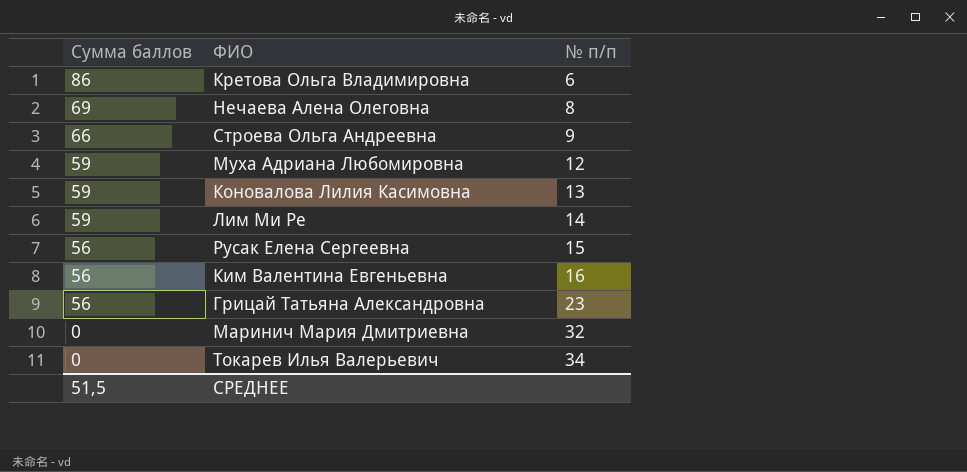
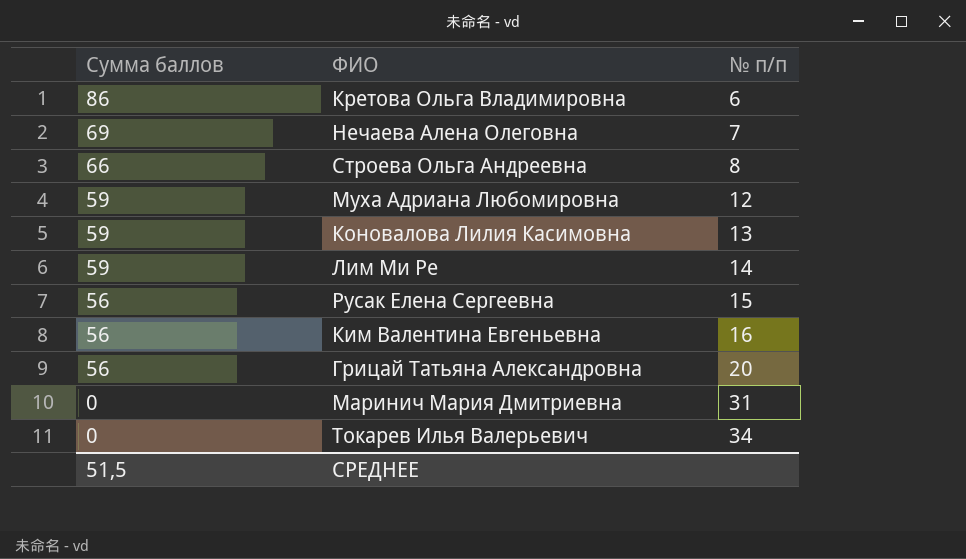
Нечаева Алена Олеговна | № п/п: 8 -> 7
Строева Ольга Андреевна | № п/п: 9 -> 8
Грицай Татьяна Александровна | № п/п: 23 -> 20
Маринич Мария Дмитриевна | № п/п: 32 -> 31

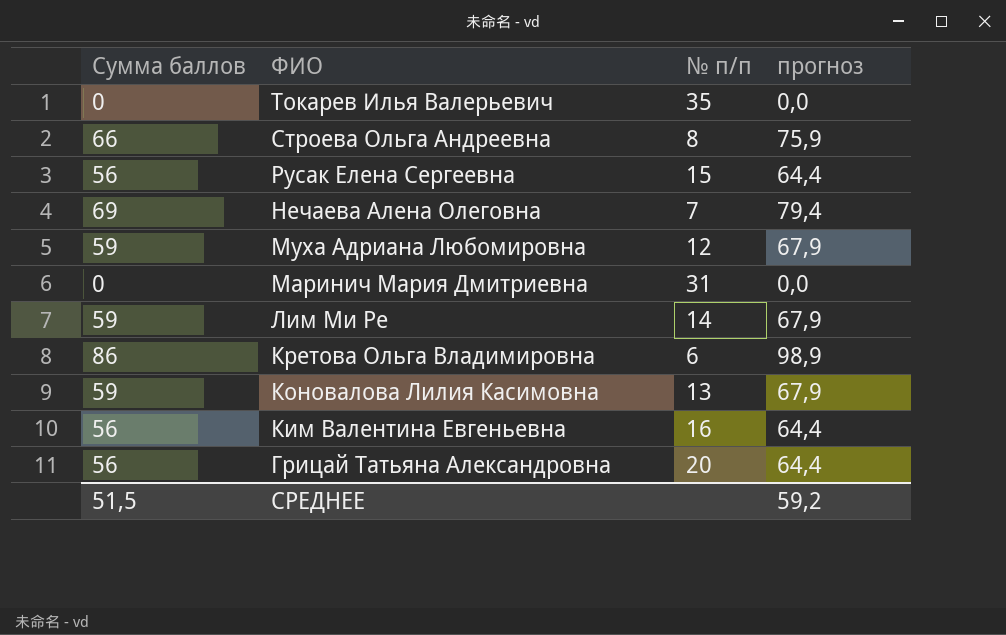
row order: Сумма баллов descending -> ФИО descending
column прогноз | formula: none -> [Сумма баллов] * 1,15
Токарев Илья Валерьевич | № п/п: 34 -> 35

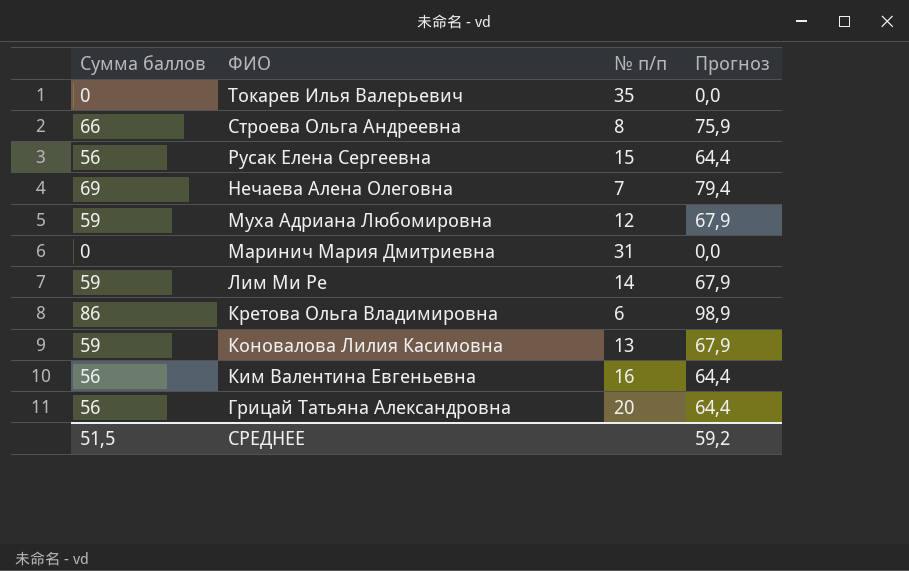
column name: прогноз -> Прогноз

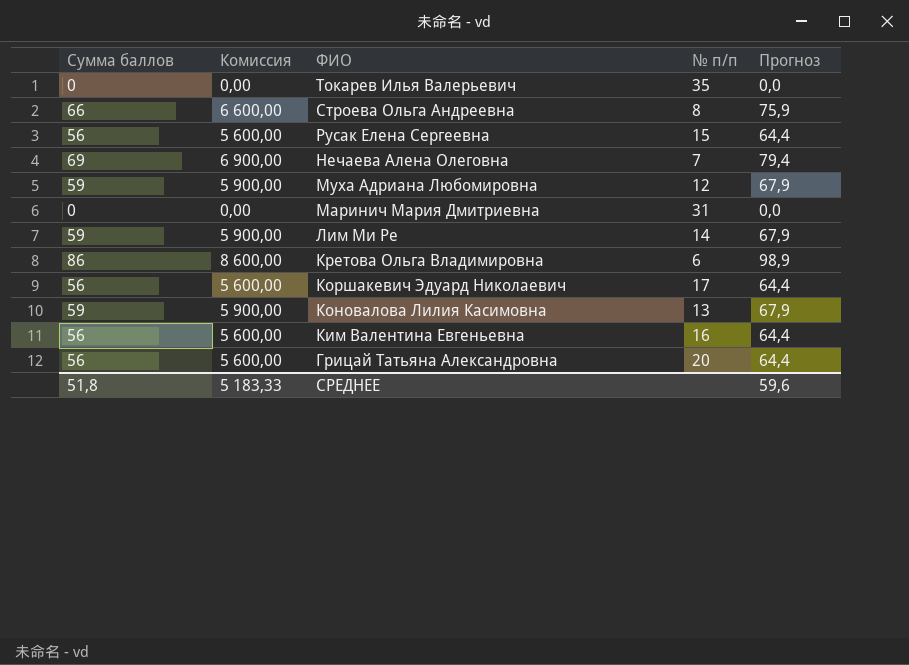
column Комиссия | formula: none -> [Сумма баллов] * 100
row Коршакевич Эдуард Николаевич: none -> 56 | 5 600,00 | 17 | 64,4
СРЕДНЕЕ | Сумма баллов: 51,5 -> 51,8
СРЕДНЕЕ | Прогноз: 59,2 -> 59,6

